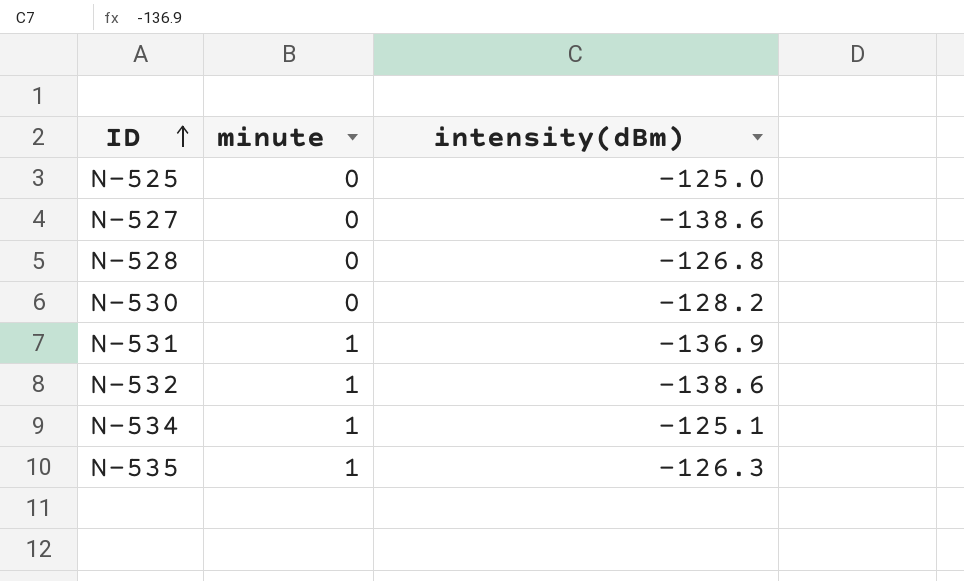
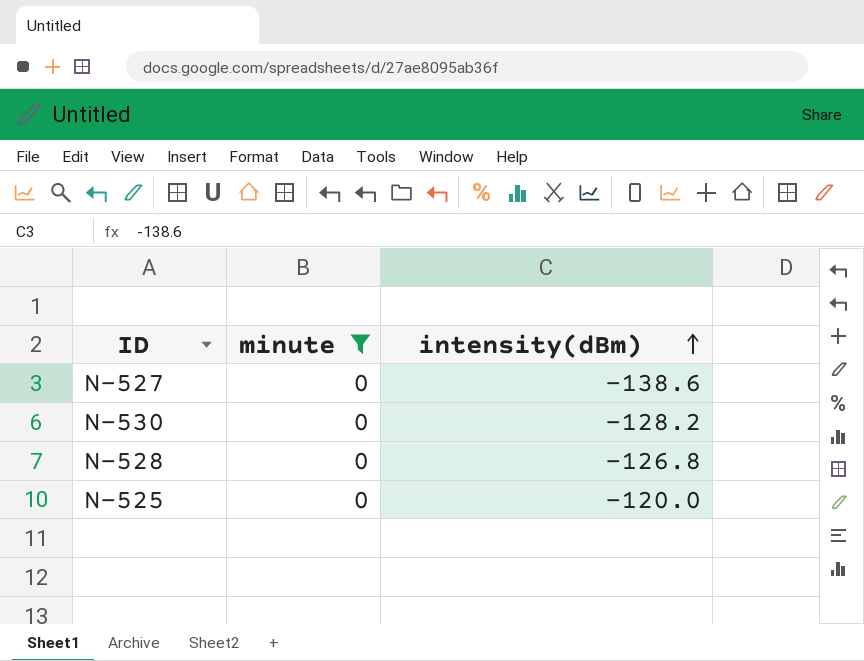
filter: none -> minute = 0
row order: ID ascending -> intensity(dBm) ascending
N-525 | intensity(dBm): -125.0 -> -120.0

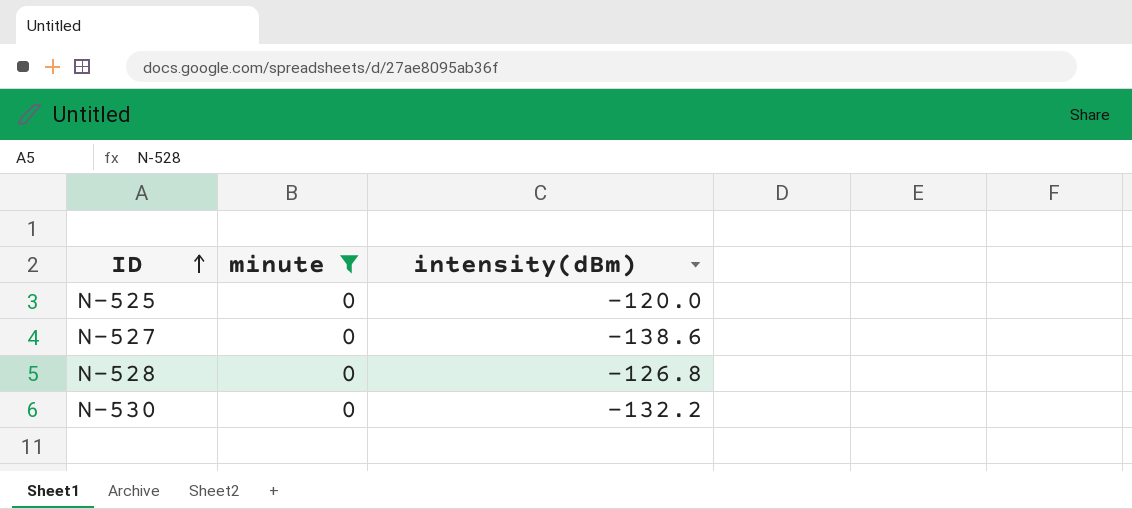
row order: intensity(dBm) ascending -> ID ascending
N-530 | intensity(dBm): -128.2 -> -132.2

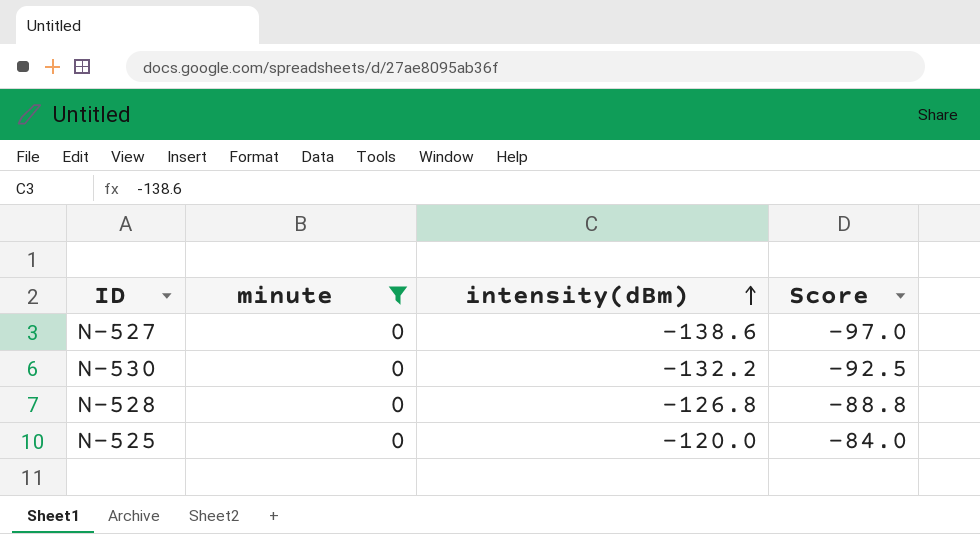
row order: ID ascending -> intensity(dBm) ascending
column Score | formula: none -> [intensity(dBm)] * 0.7

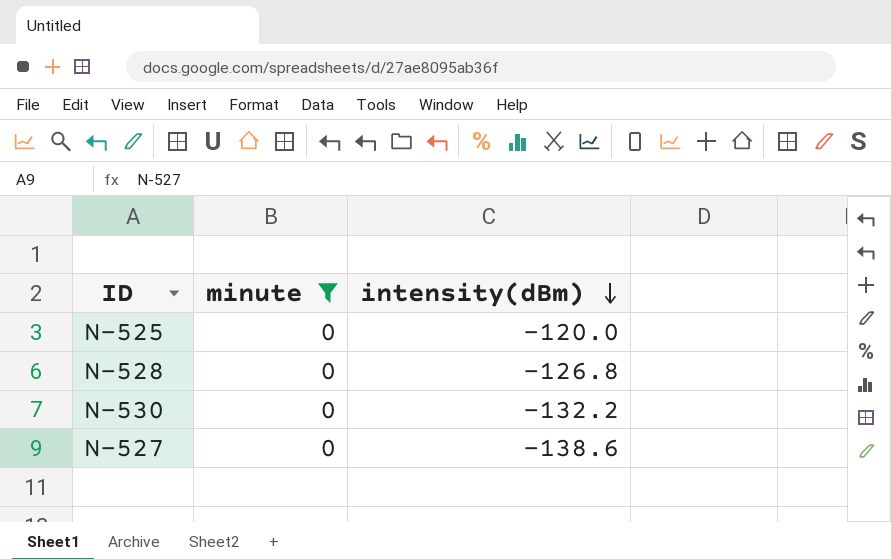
row order: intensity(dBm) ascending -> intensity(dBm) descending
column Score | formula: [intensity(dBm)] * 0.7 -> none

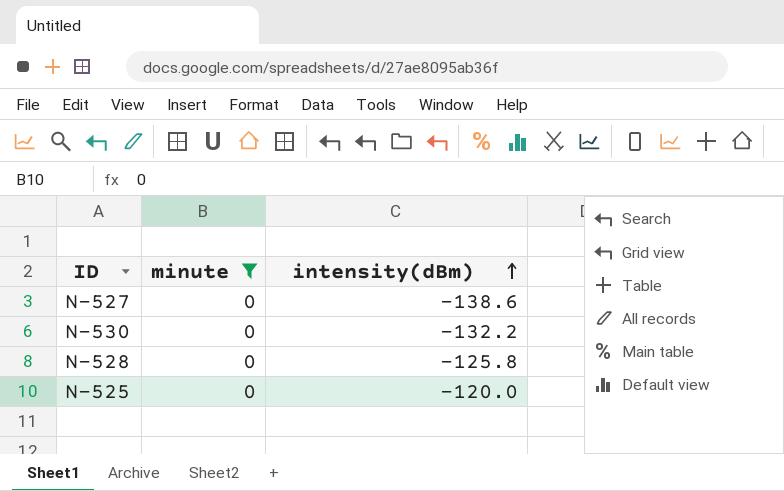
row order: intensity(dBm) descending -> intensity(dBm) ascending
N-528 | intensity(dBm): -126.8 -> -125.8

